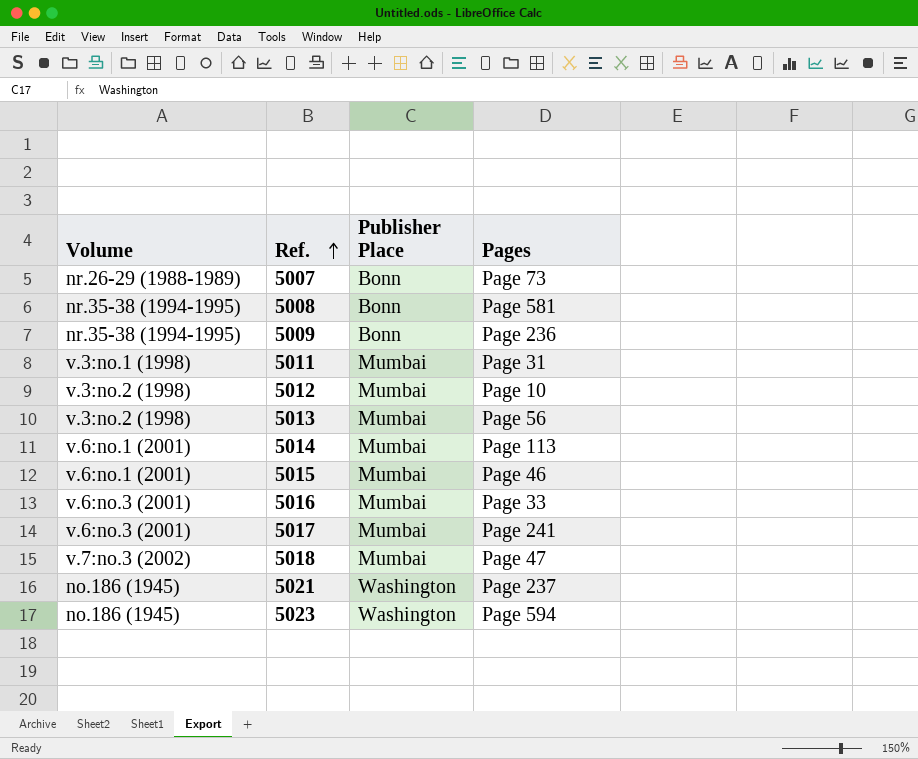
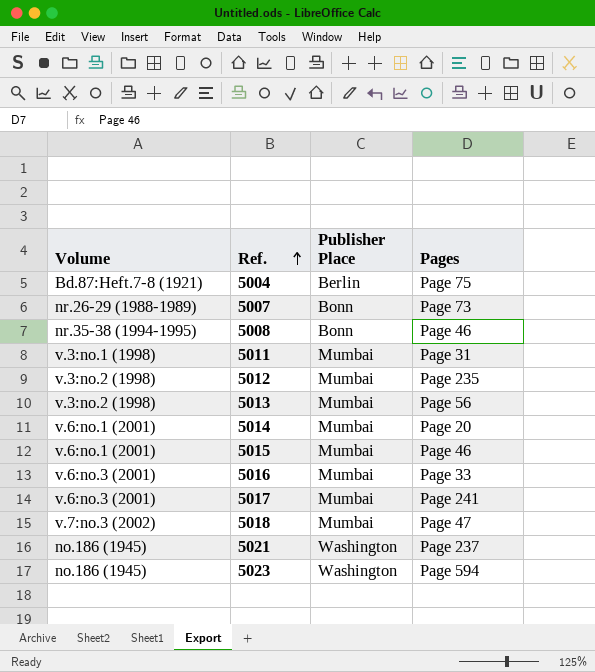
row 5009: nr.35-38 (1994-1995) | Bonn | Page 236 -> none
row 5004: none -> Bd.87:Heft.7-8 (1921) | Berlin | Page 75
5008 | Pages: Page 581 -> Page 46
5012 | Pages: Page 10 -> Page 235
5014 | Pages: Page 113 -> Page 20

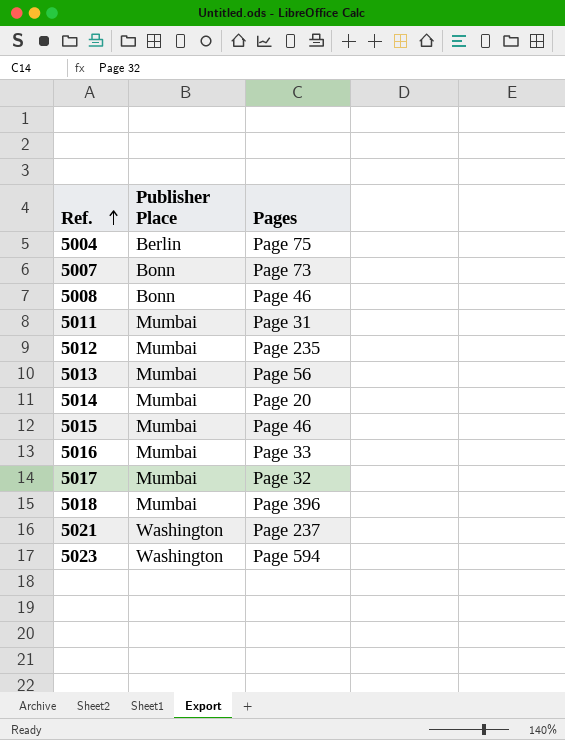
column Volume | position: 1 -> none
5017 | Pages: Page 241 -> Page 32
5018 | Pages: Page 47 -> Page 396

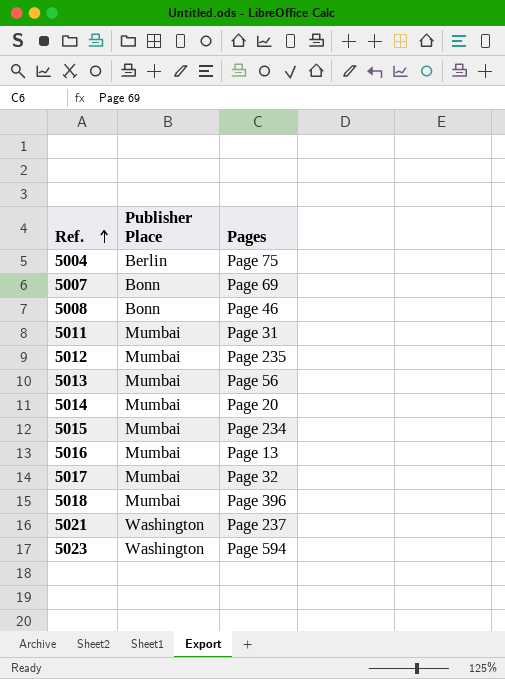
5007 | Pages: Page 73 -> Page 69
5015 | Pages: Page 46 -> Page 234
5016 | Pages: Page 33 -> Page 13

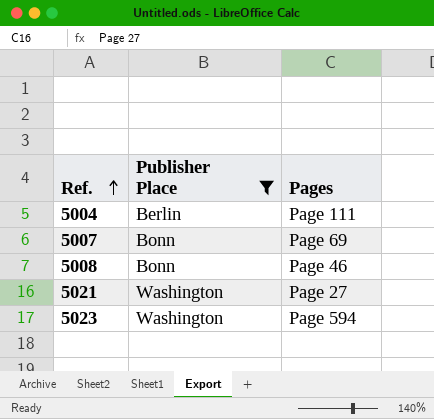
filter: none -> Publisher Place != Mumbai
5004 | Pages: Page 75 -> Page 111
5021 | Pages: Page 237 -> Page 27

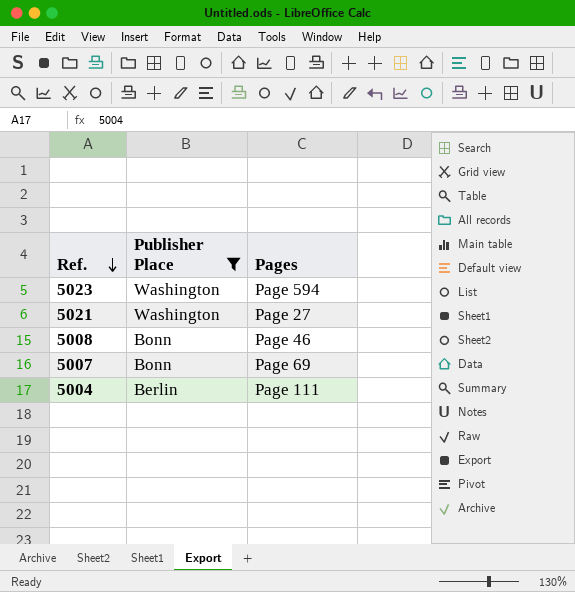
row order: Ref. ascending -> Ref. descending

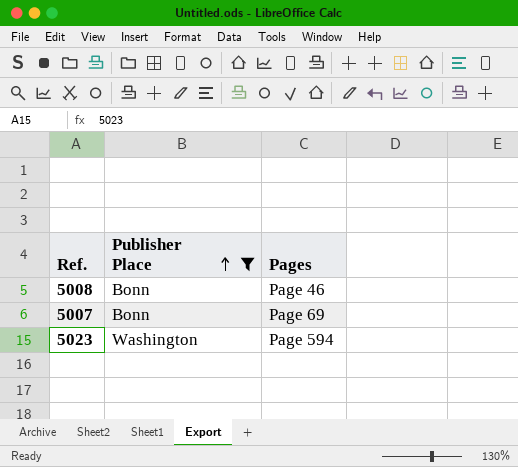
row order: Ref. descending -> Publisher Place ascending
row 5021: Washington | Page 27 -> none
row 5004: Berlin | Page 111 -> none

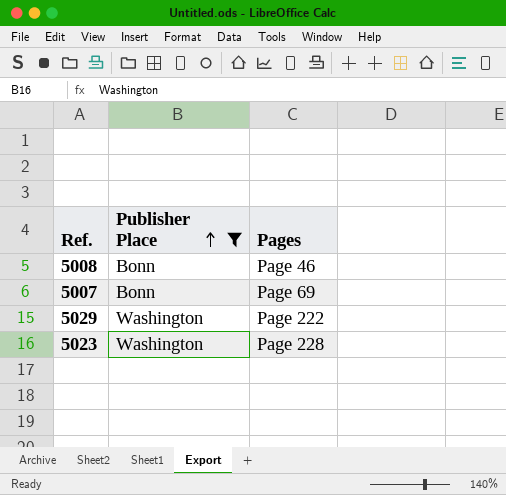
row 5029: none -> Washington | Page 222
5023 | Pages: Page 594 -> Page 228

